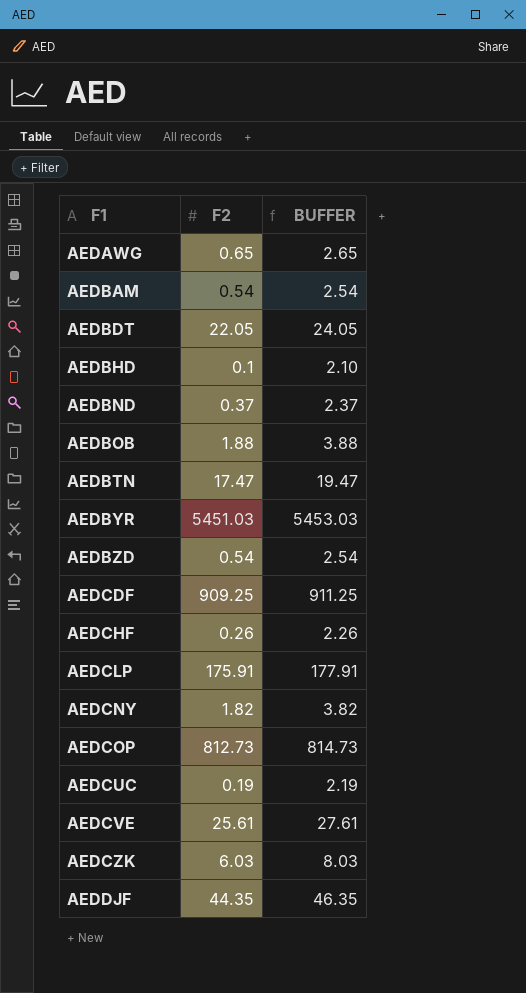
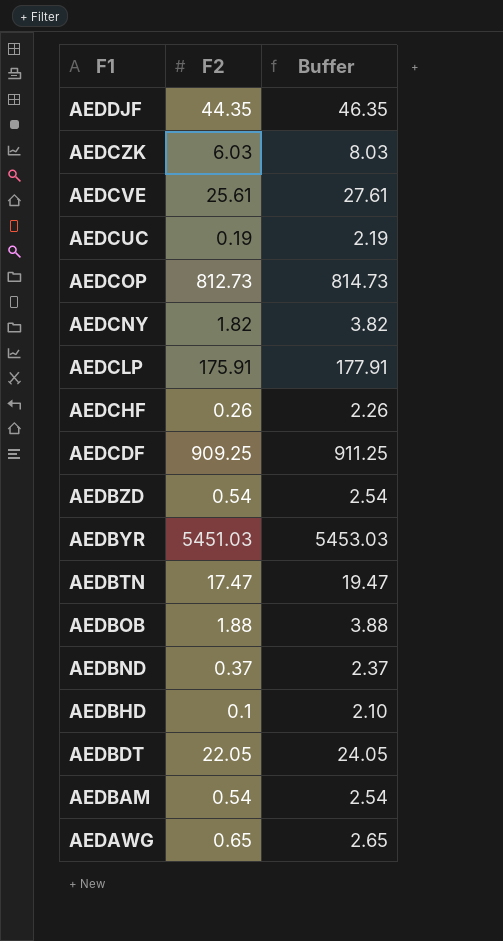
row order: F1 ascending -> F1 descending
column name: BUFFER -> Buffer

